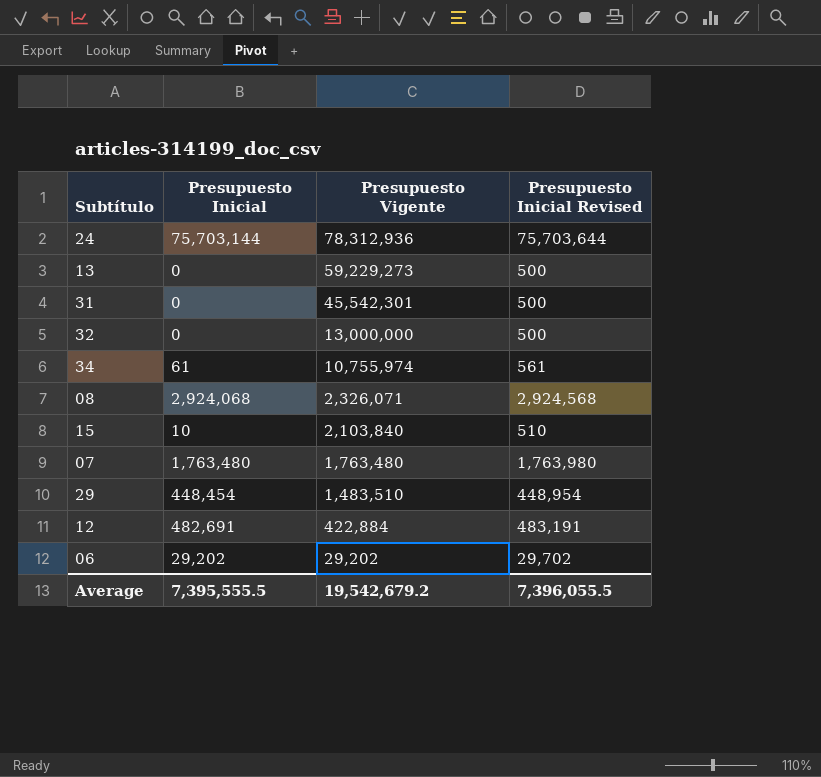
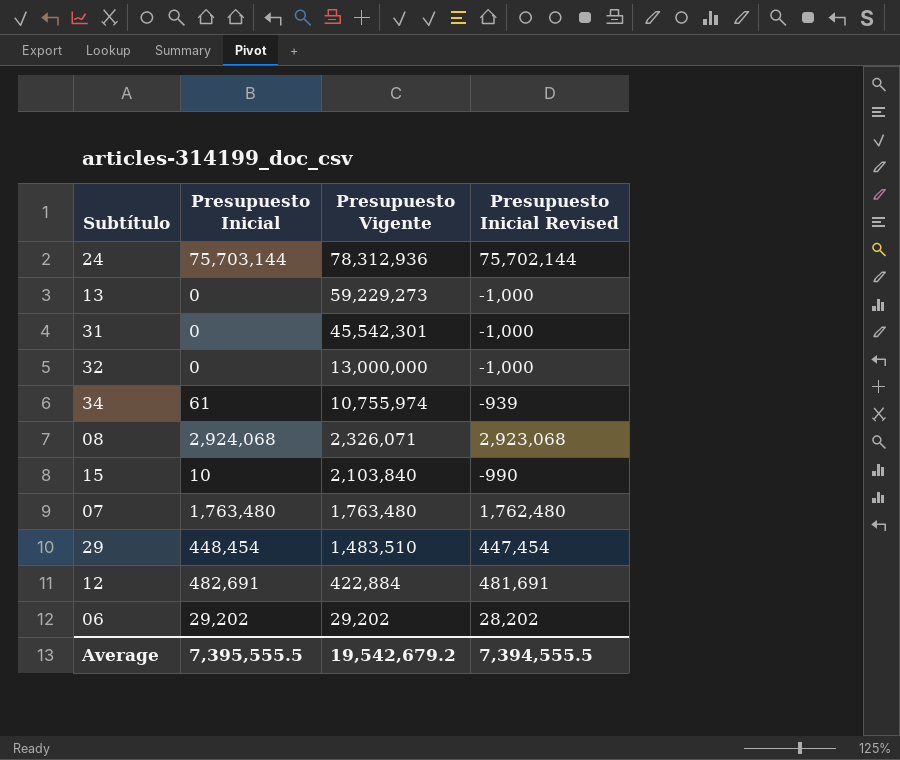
column Presupuesto Inicial Revised | formula: [Presupuesto Inicial] + 500 -> [Presupuesto Inicial] - 1000
Average | Presupuesto Inicial Revised: 7,396,055.5 -> 7,394,555.5

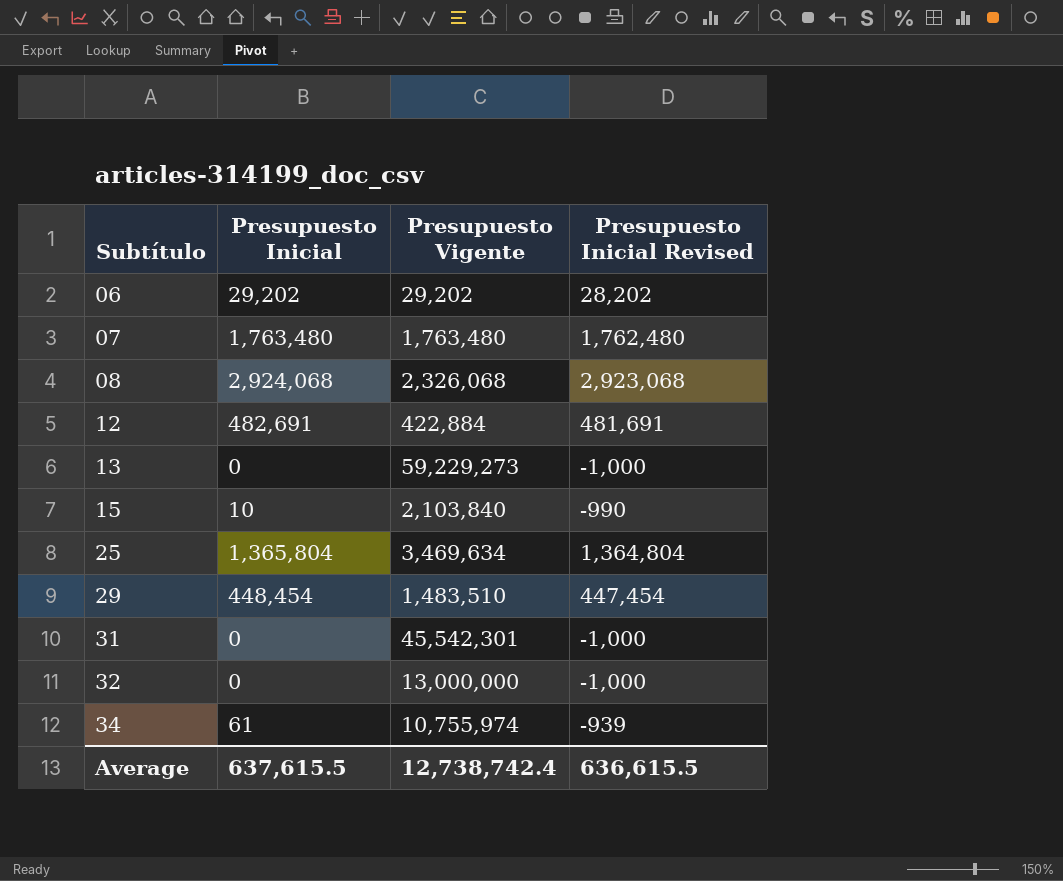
row order: Presupuesto Vigente descending -> Subtítulo ascending
row 24: 75,703,144 | 78,312,936 | 75,702,144 -> none
08 | Presupuesto Vigente: 2,326,071 -> 2,326,068
row 25: none -> 1,365,804 | 3,469,634 | 1,364,804
Average | Presupuesto Inicial: 7,395,555.5 -> 637,615.5
Average | Presupuesto Vigente: 19,542,679.2 -> 12,738,742.4
Average | Presupuesto Inicial Revised: 7,394,555.5 -> 636,615.5

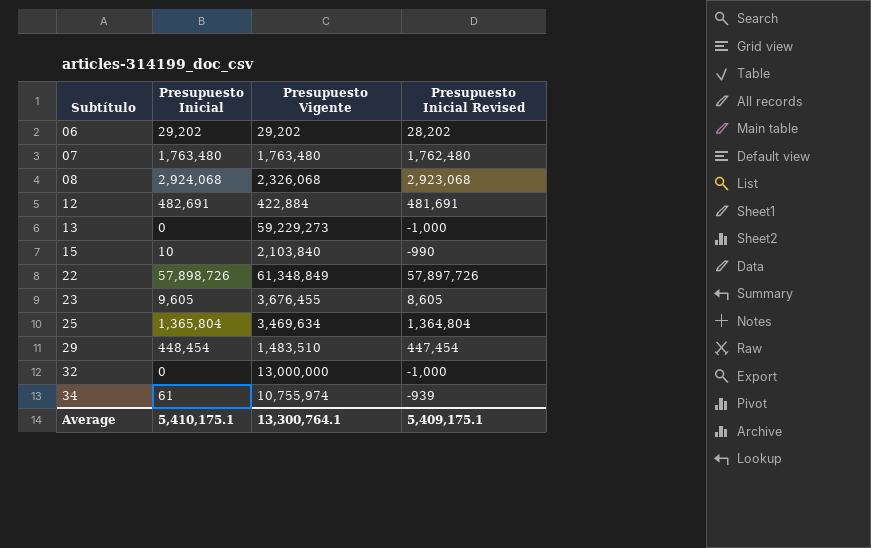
row 31: 0 | 45,542,301 | -1,000 -> none
row 22: none -> 57,898,726 | 61,348,849 | 57,897,726
row 23: none -> 9,605 | 3,676,455 | 8,605
Average | Presupuesto Inicial: 637,615.5 -> 5,410,175.1
Average | Presupuesto Vigente: 12,738,742.4 -> 13,300,764.1
Average | Presupuesto Inicial Revised: 636,615.5 -> 5,409,175.1

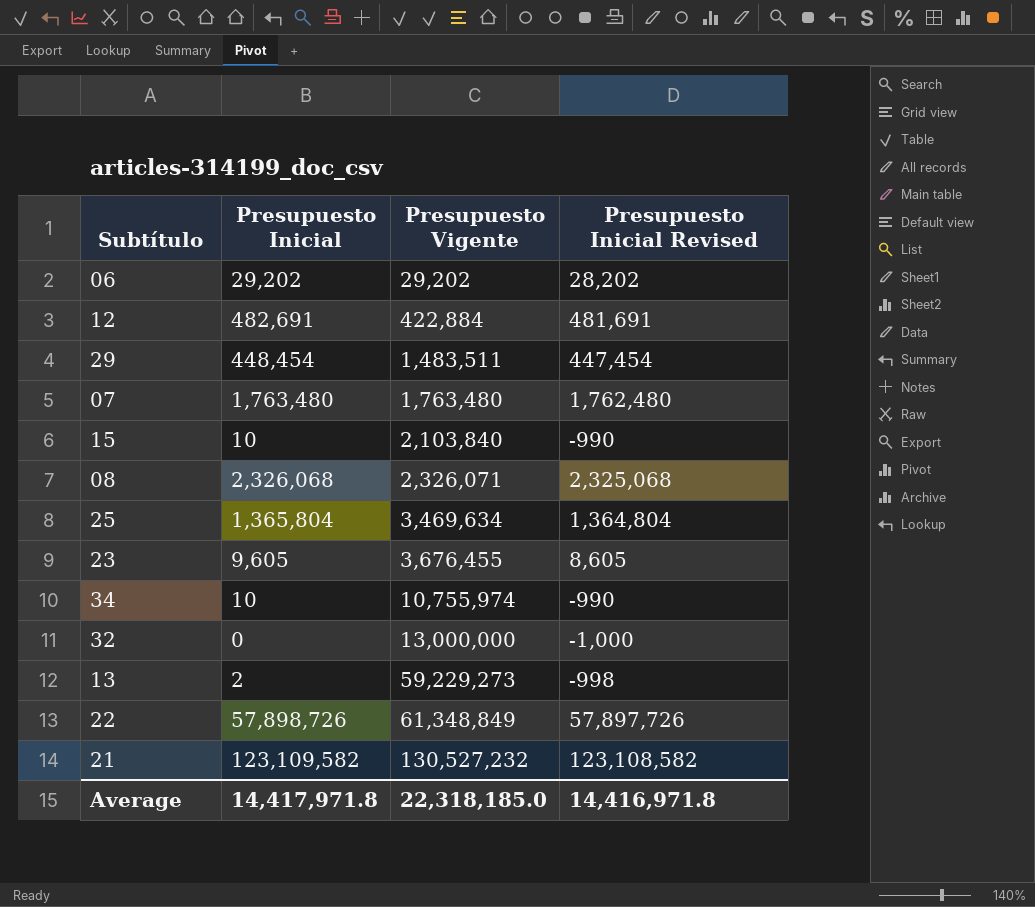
row order: Subtítulo ascending -> Presupuesto Vigente ascending
29 | Presupuesto Vigente: 1,483,510 -> 1,483,511
08 | Presupuesto Inicial: 2,924,068 -> 2,326,068
08 | Presupuesto Vigente: 2,326,068 -> 2,326,071
08 | Presupuesto Inicial Revised: 2,923,068 -> 2,325,068
34 | Presupuesto Inicial: 61 -> 10
34 | Presupuesto Inicial Revised: -939 -> -990
13 | Presupuesto Inicial: 0 -> 2
13 | Presupuesto Inicial Revised: -1,000 -> -998
row 21: none -> 123,109,582 | 130,527,232 | 123,108,582
Average | Presupuesto Inicial: 5,410,175.1 -> 14,417,971.8
Average | Presupuesto Vigente: 13,300,764.1 -> 22,318,185.0
Average | Presupuesto Inicial Revised: 5,409,175.1 -> 14,416,971.8

